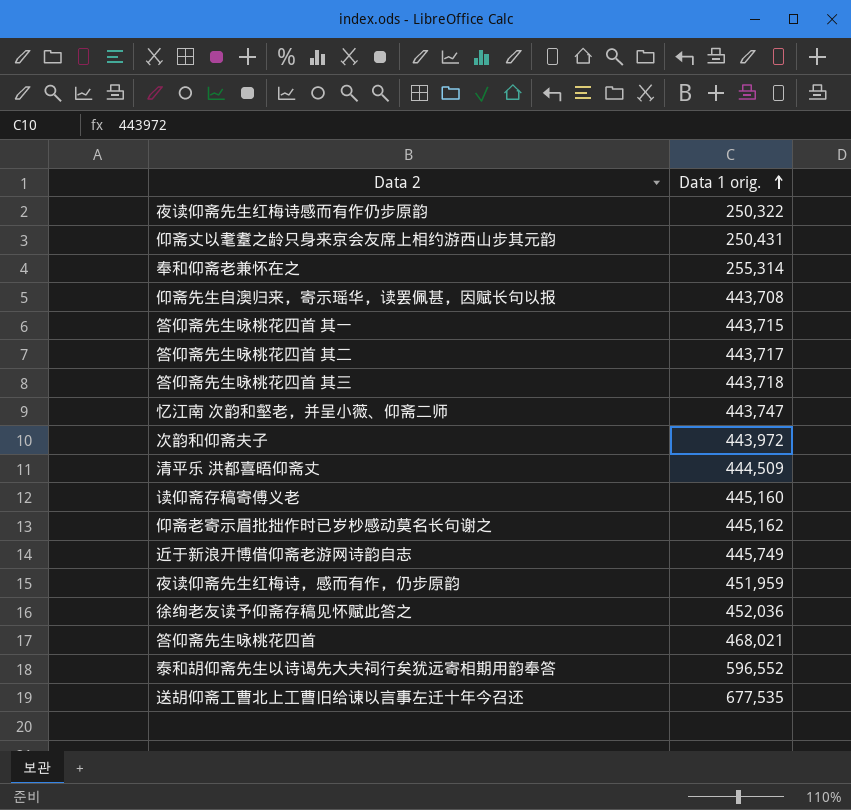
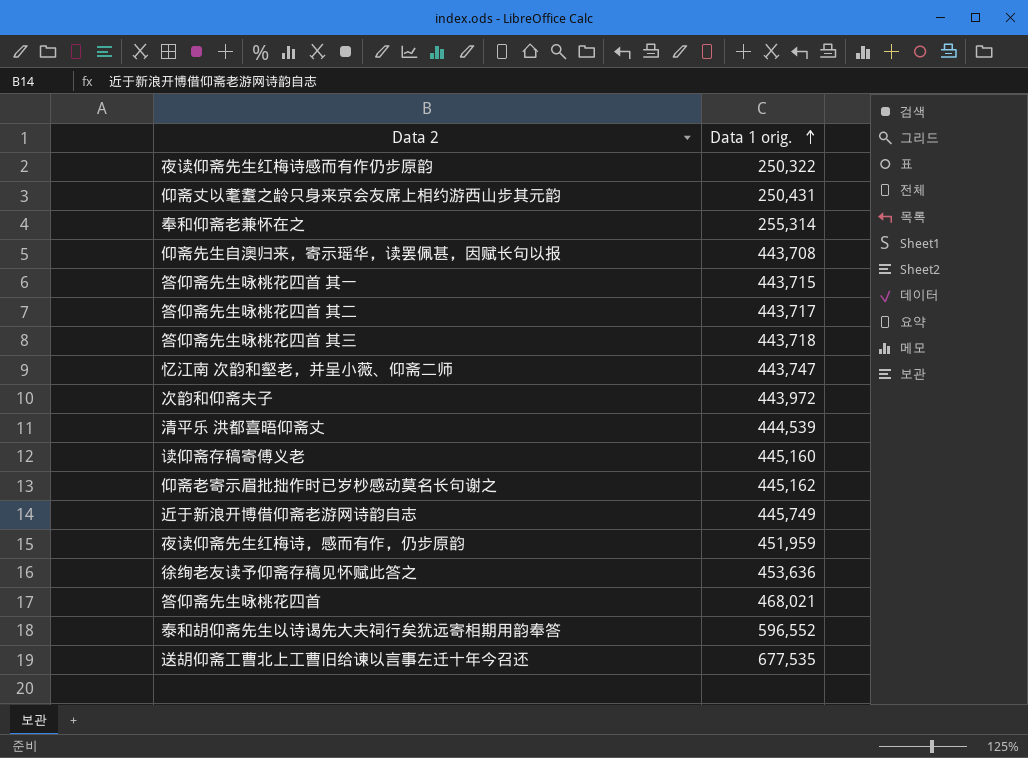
清平乐 洪都喜晤仰斋丈 | Data 1 orig.: 444,509 -> 444,539
徐绚老友读予仰斋存稿见怀赋此答之 | Data 1 orig.: 452,036 -> 453,636

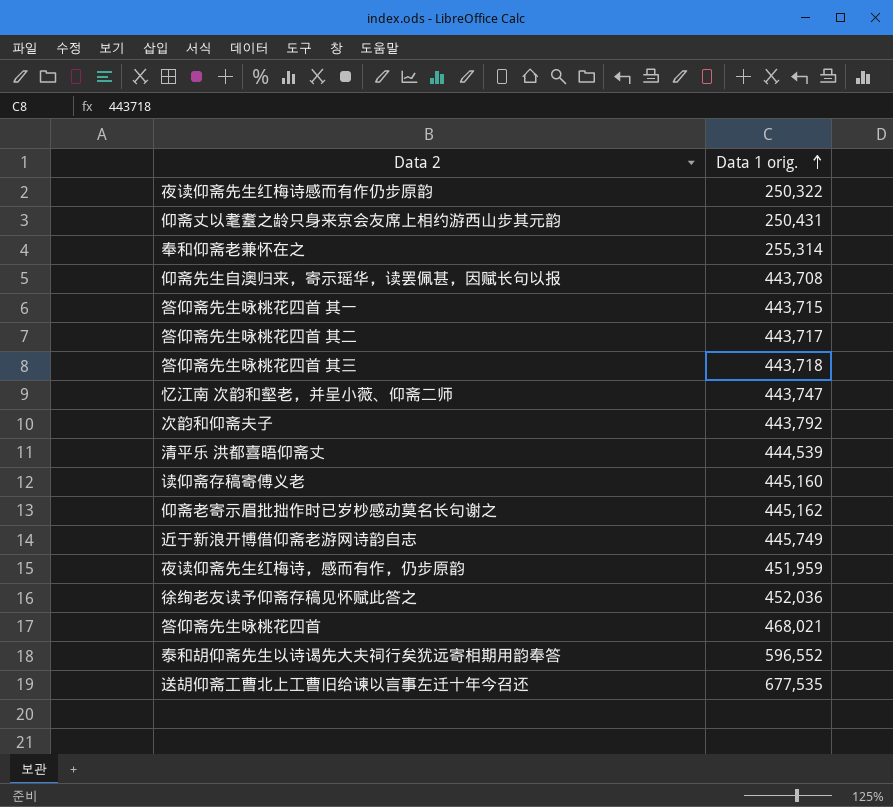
次韵和仰斋夫子 | Data 1 orig.: 443,972 -> 443,792
徐绚老友读予仰斋存稿见怀赋此答之 | Data 1 orig.: 453,636 -> 452,036

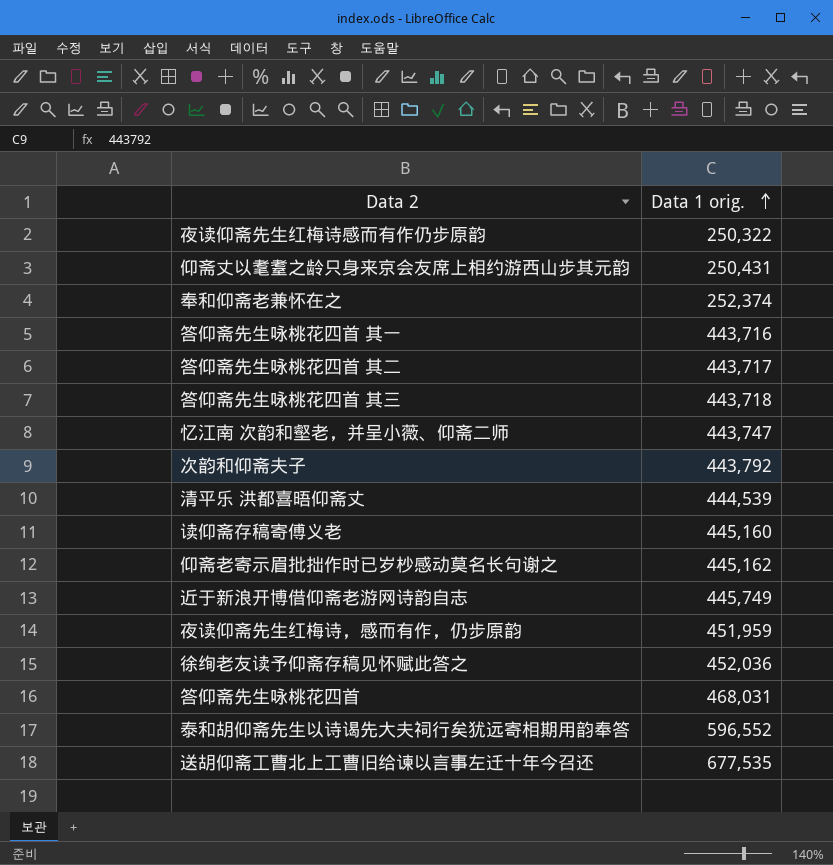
row 仰斋先生自澳归来，寄示瑶华，读罢佩甚，因赋长句以报: 443,708 -> none
奉和仰斋老兼怀在之 | Data 1 orig.: 255,314 -> 252,374
答仰斋先生咏桃花四首 其一 | Data 1 orig.: 443,715 -> 443,716
答仰斋先生咏桃花四首 | Data 1 orig.: 468,021 -> 468,031

